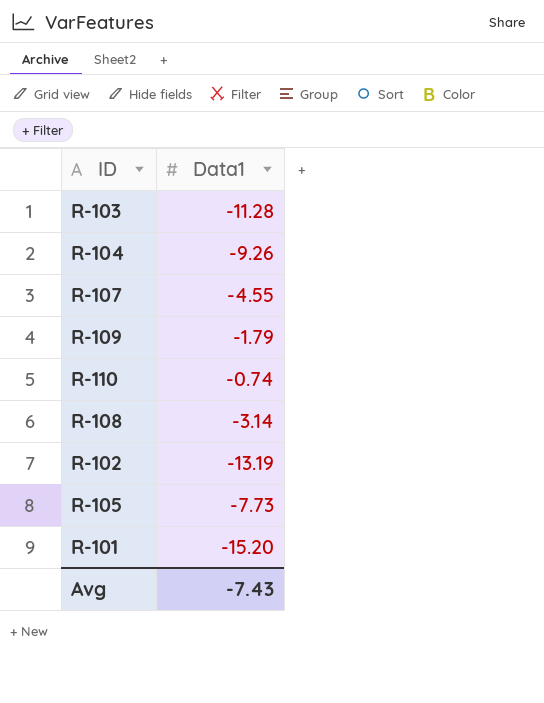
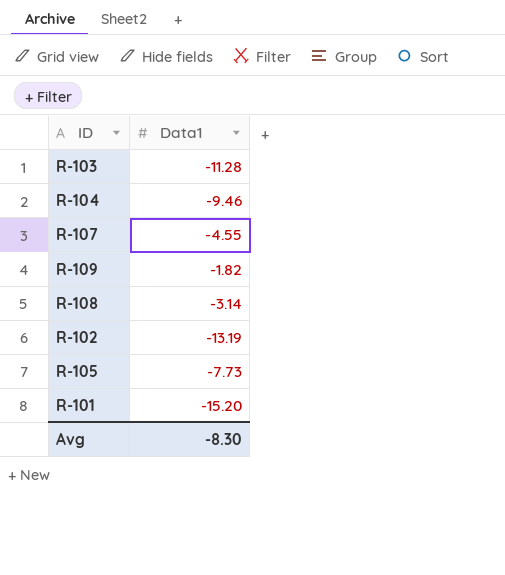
row R-110: -0.74 -> none
R-104 | Data1: -9.26 -> -9.46
R-109 | Data1: -1.79 -> -1.82
Avg | Data1: -7.43 -> -8.30

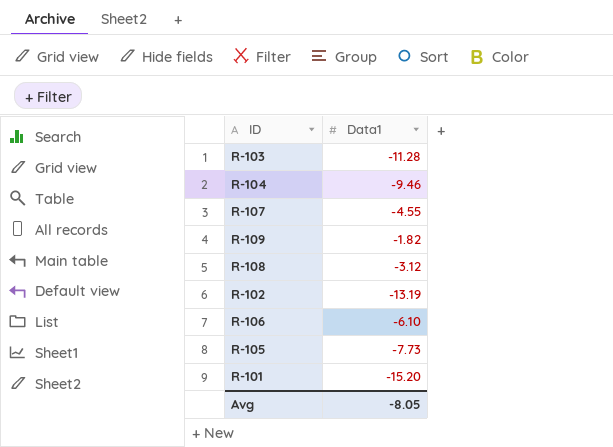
R-108 | Data1: -3.14 -> -3.12
row R-106: none -> -6.10
Avg | Data1: -8.30 -> -8.05

